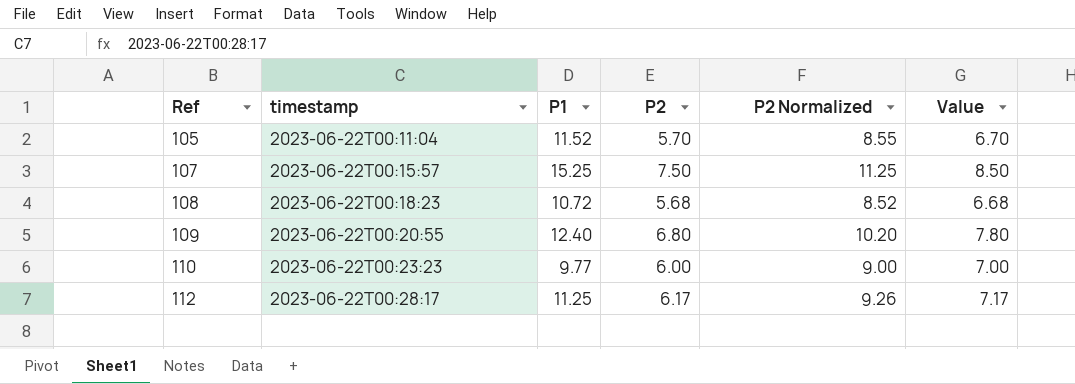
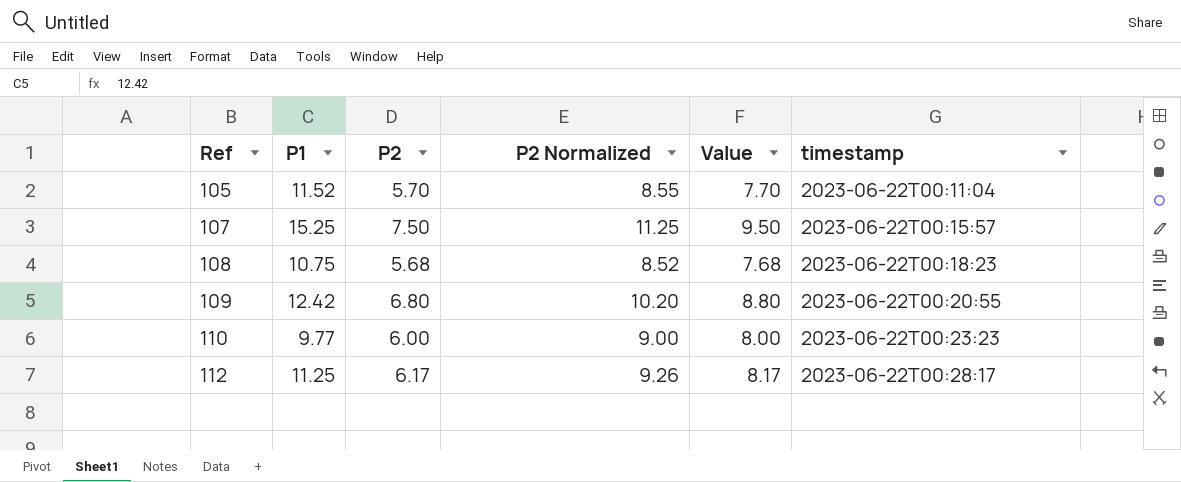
column Value | formula: [P2] + 1 -> [P2] + 2
column timestamp | position: 2 -> 6
108 | P1: 10.72 -> 10.75
109 | P1: 12.40 -> 12.42

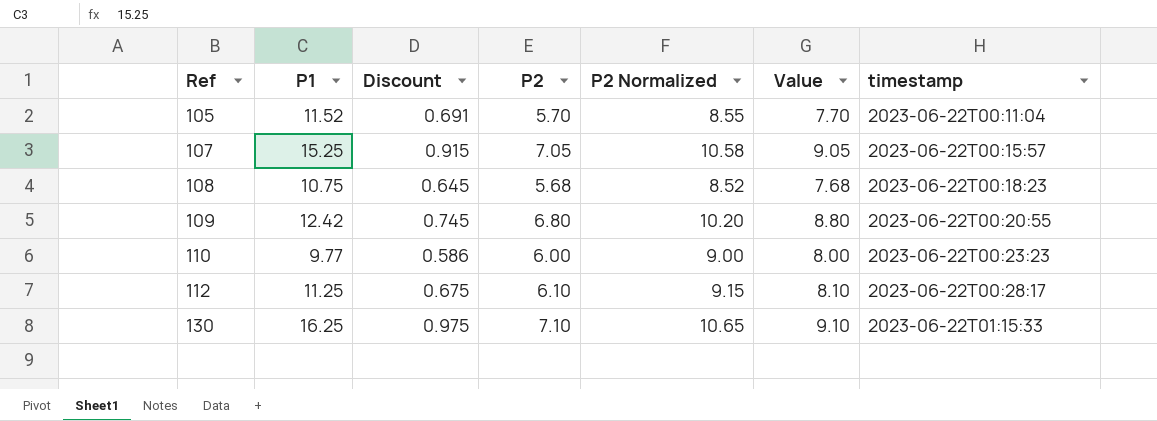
column Discount | formula: none -> [P1] * 0.06
107 | P2: 7.50 -> 7.05
107 | P2 Normalized: 11.25 -> 10.58
107 | Value: 9.50 -> 9.05
112 | P2: 6.17 -> 6.10
112 | P2 Normalized: 9.26 -> 9.15
112 | Value: 8.17 -> 8.10
row 130: none -> 16.25 | 0.975 | 7.10 | 10.65 | 9.10 | 2023-06-22T01:15:33

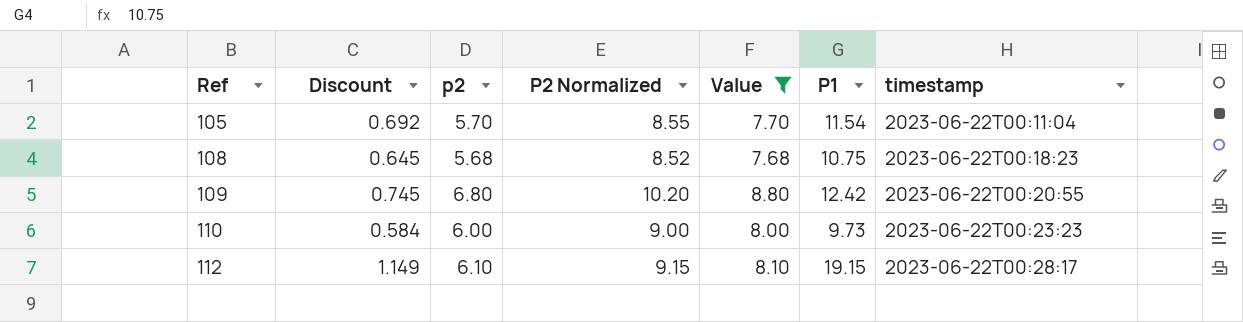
filter: none -> Value <= 8.80
column name: P2 -> p2
column P1 | position: 2 -> 6
105 | Discount: 0.691 -> 0.692
105 | P1: 11.52 -> 11.54
110 | Discount: 0.586 -> 0.584
110 | P1: 9.77 -> 9.73
112 | Discount: 0.675 -> 1.149
112 | P1: 11.25 -> 19.15

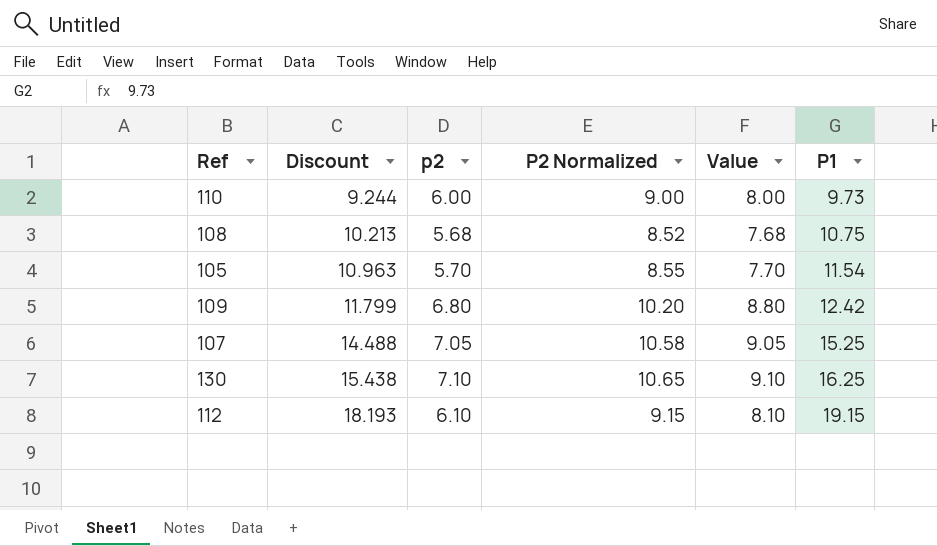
filter: Value <= 8.80 -> none
row order: Ref ascending -> Discount ascending
column timestamp | position: 7 -> none
column Discount | formula: [P1] * 0.06 -> [P1] * 0.95

